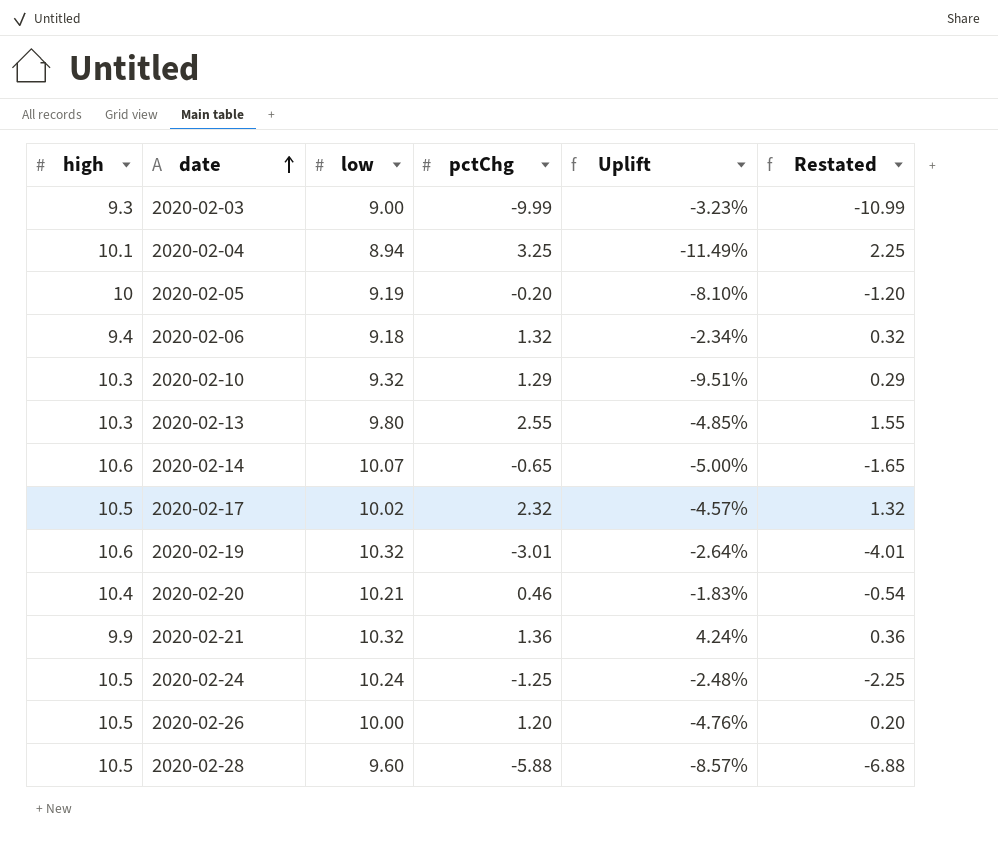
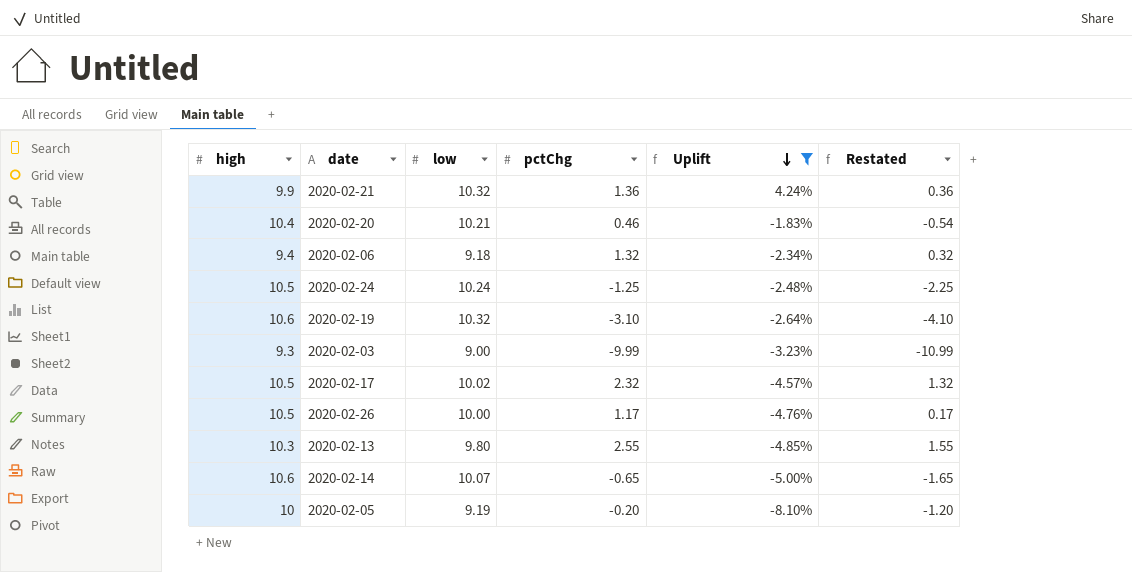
filter: none -> Uplift >= -8.10%
row order: date ascending -> Uplift descending
2020-02-19 | pctChg: -3.01 -> -3.10
2020-02-19 | Restated: -4.01 -> -4.10
2020-02-26 | pctChg: 1.20 -> 1.17
2020-02-26 | Restated: 0.20 -> 0.17

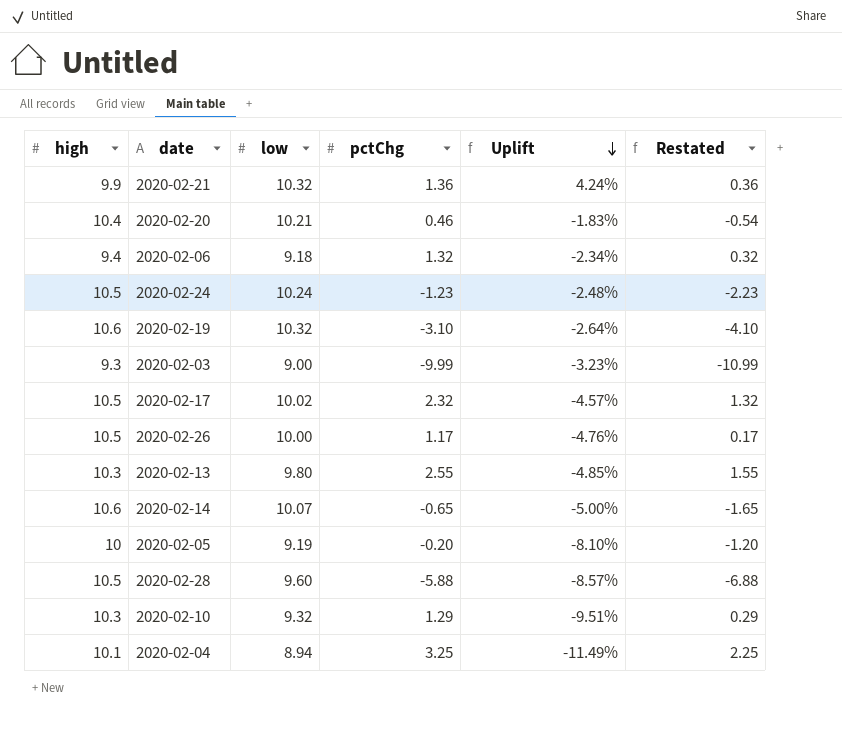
filter: Uplift >= -8.10% -> none
2020-02-24 | pctChg: -1.25 -> -1.23
2020-02-24 | Restated: -2.25 -> -2.23

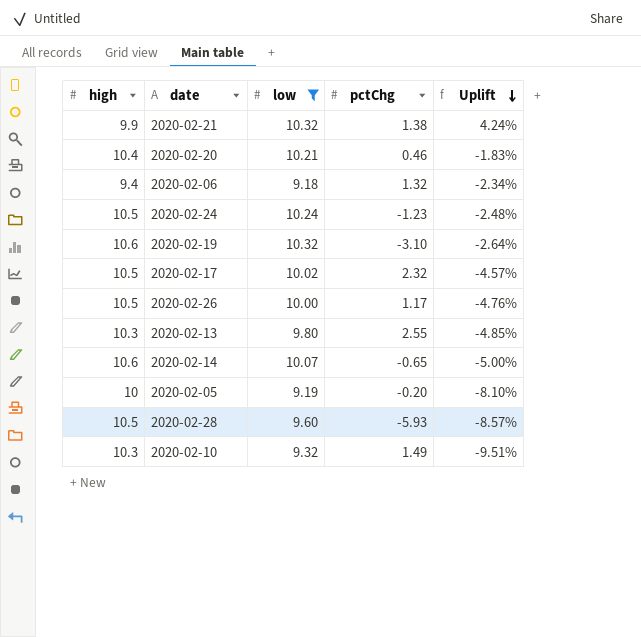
filter: none -> low >= 9.18
column Restated | formula: [pctChg] - 1 -> none
2020-02-21 | pctChg: 1.36 -> 1.38
2020-02-28 | pctChg: -5.88 -> -5.93
2020-02-10 | pctChg: 1.29 -> 1.49

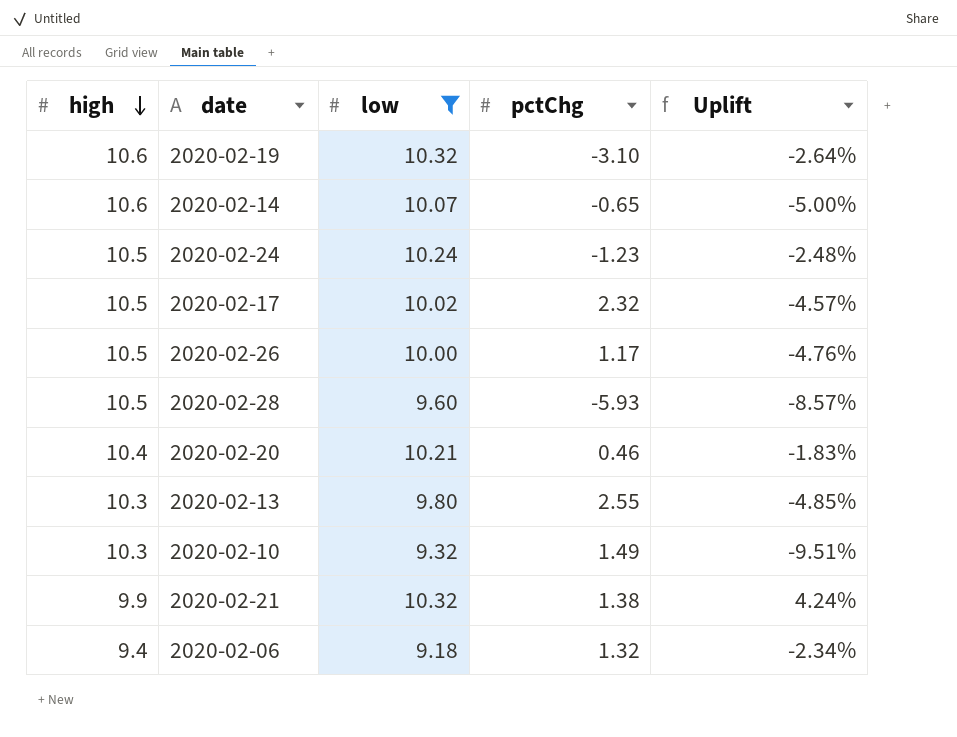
row order: Uplift descending -> high descending
row 2020-02-05: 10 | 9.19 | -0.20 | -8.10% -> none

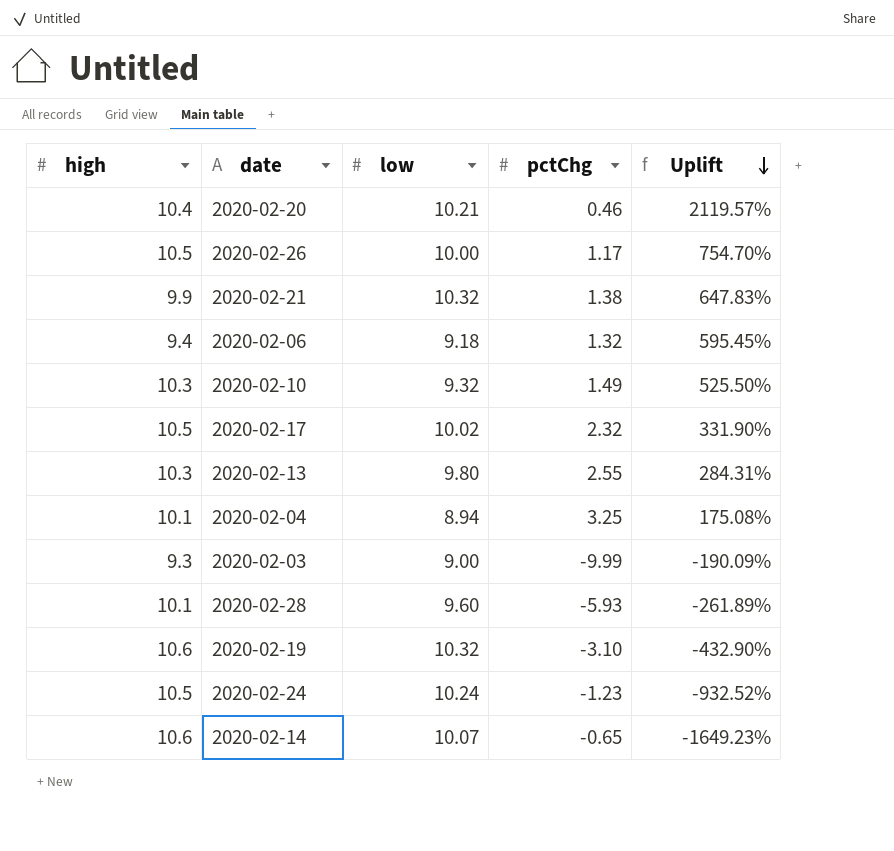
filter: low >= 9.18 -> none
row order: high descending -> Uplift descending
column Uplift | formula: ([low] - [high]) / [high] -> ([low] - [pctChg]) / [pctChg]
2020-02-28 | high: 10.5 -> 10.1

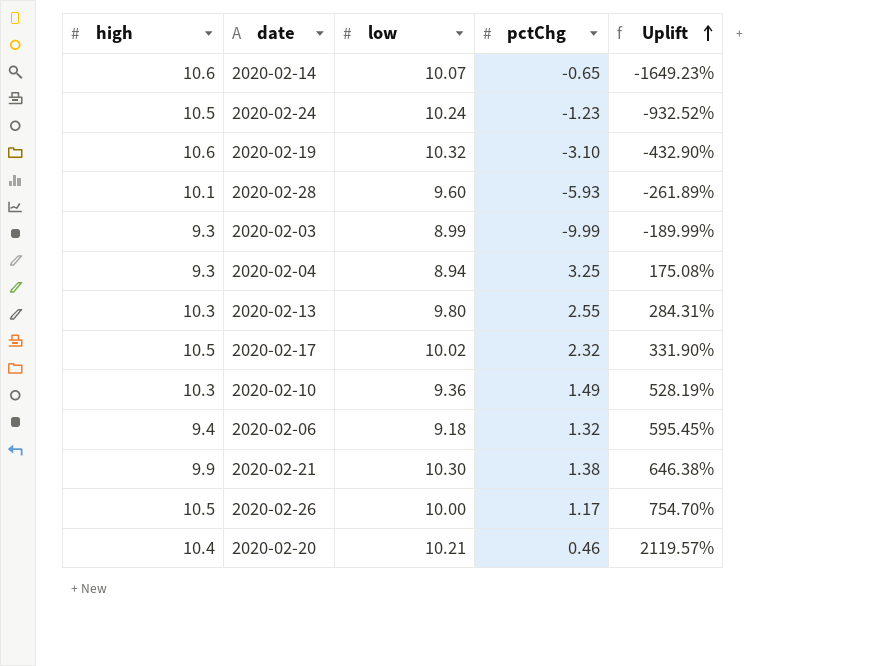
row order: Uplift descending -> Uplift ascending
2020-02-03 | low: 9.00 -> 8.99
2020-02-03 | Uplift: -190.09% -> -189.99%
2020-02-04 | high: 10.1 -> 9.3
2020-02-10 | low: 9.32 -> 9.36
2020-02-10 | Uplift: 525.50% -> 528.19%
2020-02-21 | low: 10.32 -> 10.30
2020-02-21 | Uplift: 647.83% -> 646.38%

